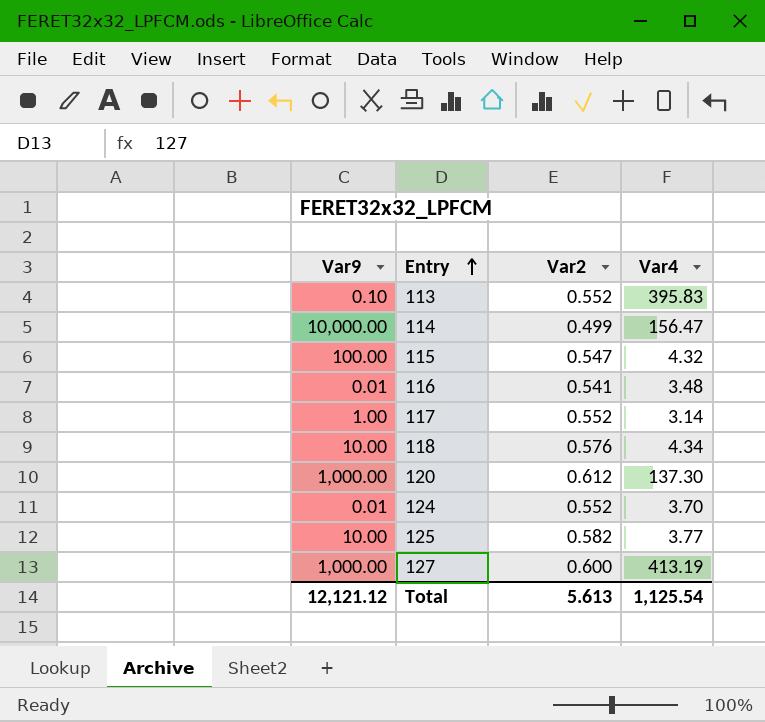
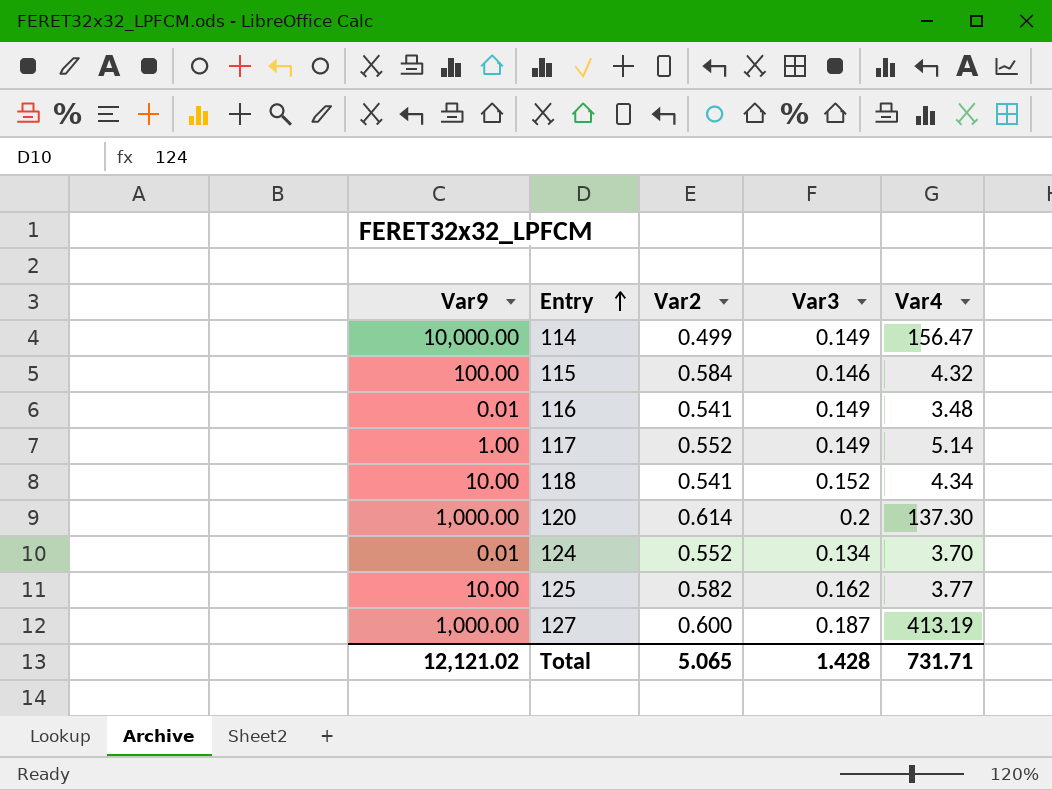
column Var3 | position: none -> 4
row 113: 0.10 | 0.552 | 395.83 -> none
115 | Var2: 0.547 -> 0.584
117 | Var4: 3.14 -> 5.14
118 | Var2: 0.576 -> 0.541
120 | Var2: 0.612 -> 0.614
Total | Var9: 12,121.12 -> 12,121.02
Total | Var2: 5.613 -> 5.065
Total | Var4: 1,125.54 -> 731.71

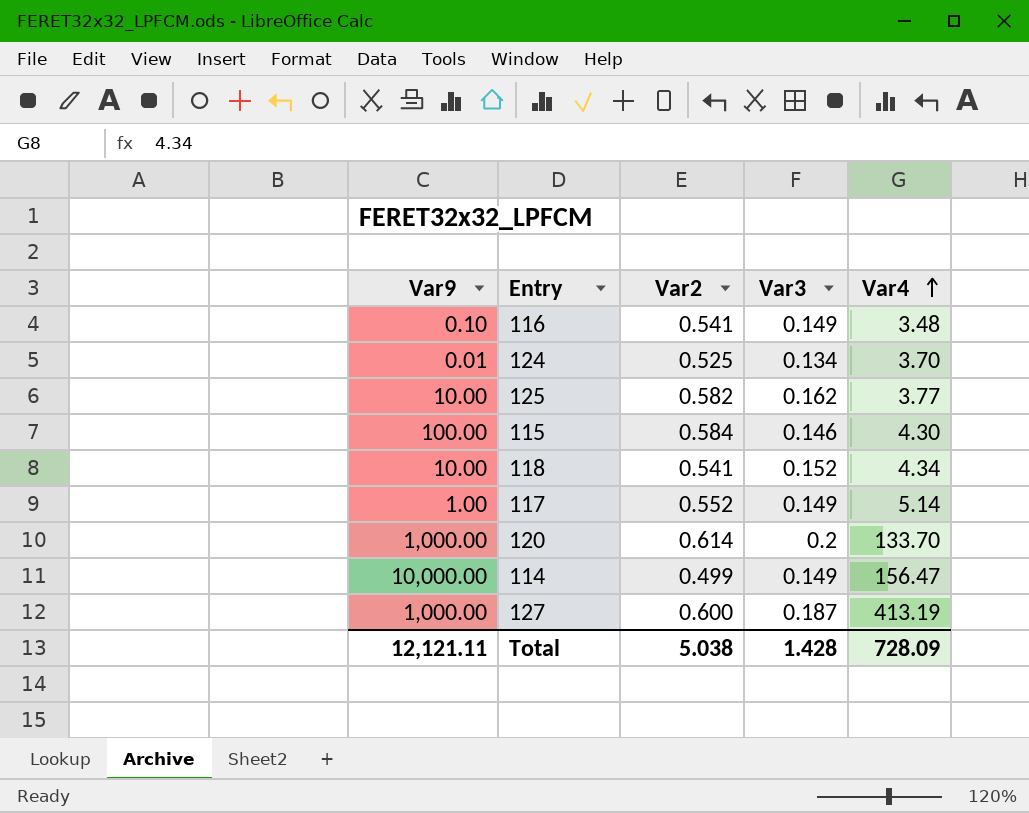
row order: Entry ascending -> Var4 ascending
116 | Var9: 0.01 -> 0.10
124 | Var2: 0.552 -> 0.525
115 | Var4: 4.32 -> 4.30
120 | Var4: 137.30 -> 133.70
Total | Var9: 12,121.02 -> 12,121.11
Total | Var2: 5.065 -> 5.038
Total | Var4: 731.71 -> 728.09

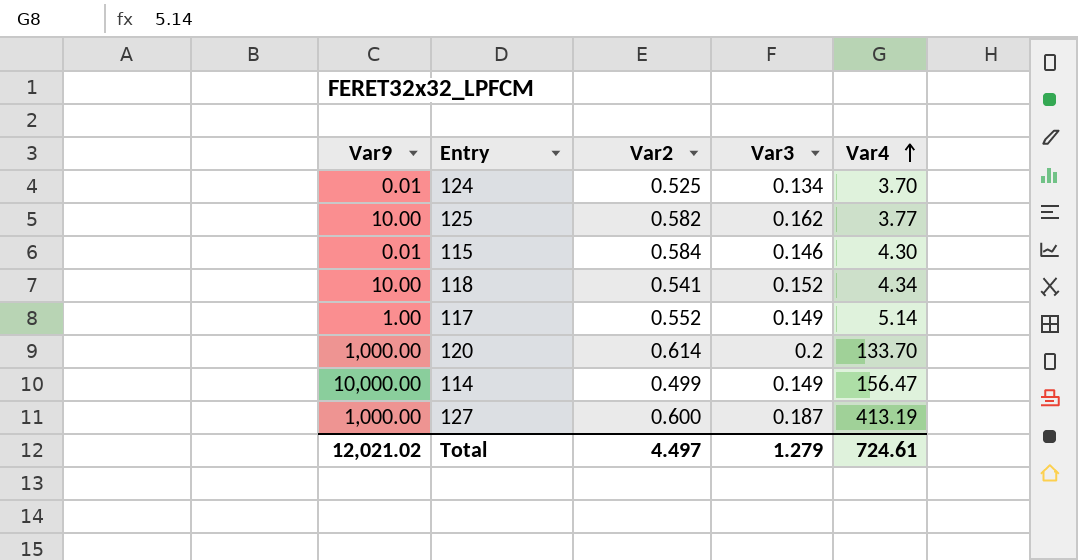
row 116: 0.10 | 0.541 | 0.149 | 3.48 -> none
115 | Var9: 100.00 -> 0.01
Total | Var9: 12,121.11 -> 12,021.02
Total | Var2: 5.038 -> 4.497
Total | Var3: 1.428 -> 1.279
Total | Var4: 728.09 -> 724.61

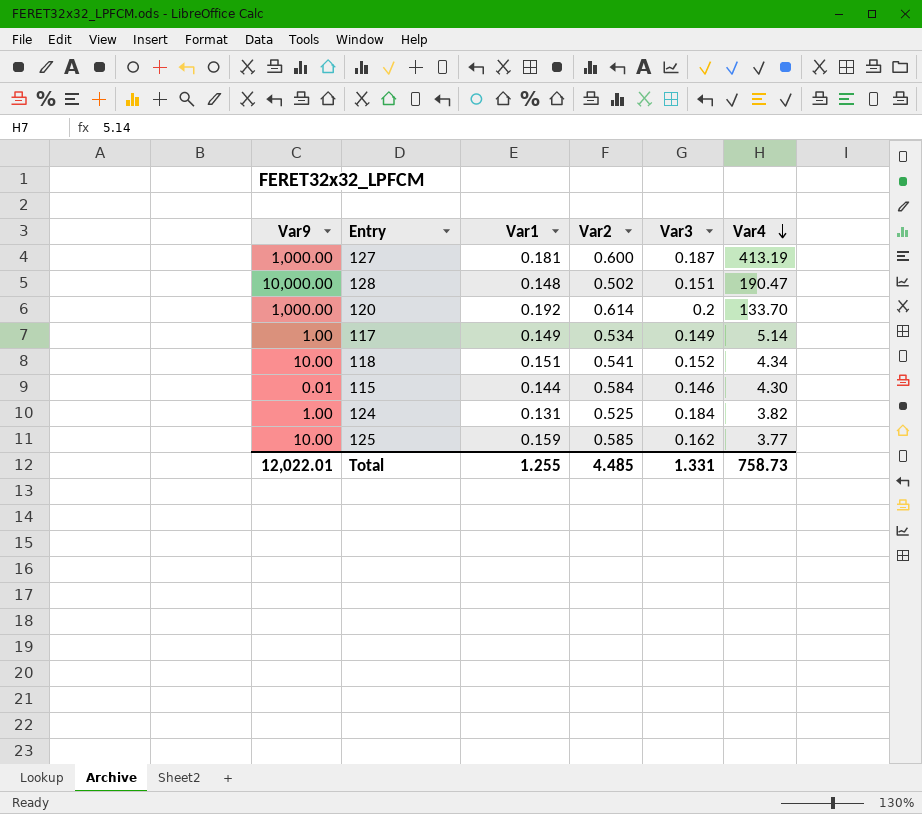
row order: Var4 ascending -> Var4 descending
column Var1 | position: none -> 3
row 114: 10,000.00 | 0.499 | 0.149 | 156.47 -> none
row 128: none -> 10,000.00 | 0.148 | 0.502 | 0.151 | 190.47
117 | Var2: 0.552 -> 0.534
124 | Var9: 0.01 -> 1.00
124 | Var3: 0.134 -> 0.184
124 | Var4: 3.70 -> 3.82
125 | Var2: 0.582 -> 0.585
Total | Var9: 12,021.02 -> 12,022.01
Total | Var2: 4.497 -> 4.485
Total | Var3: 1.279 -> 1.331
Total | Var4: 724.61 -> 758.73

